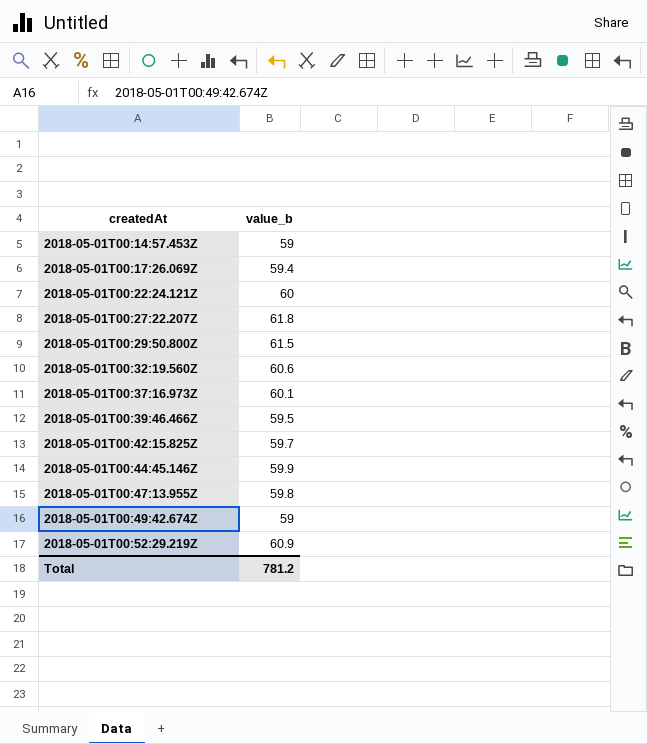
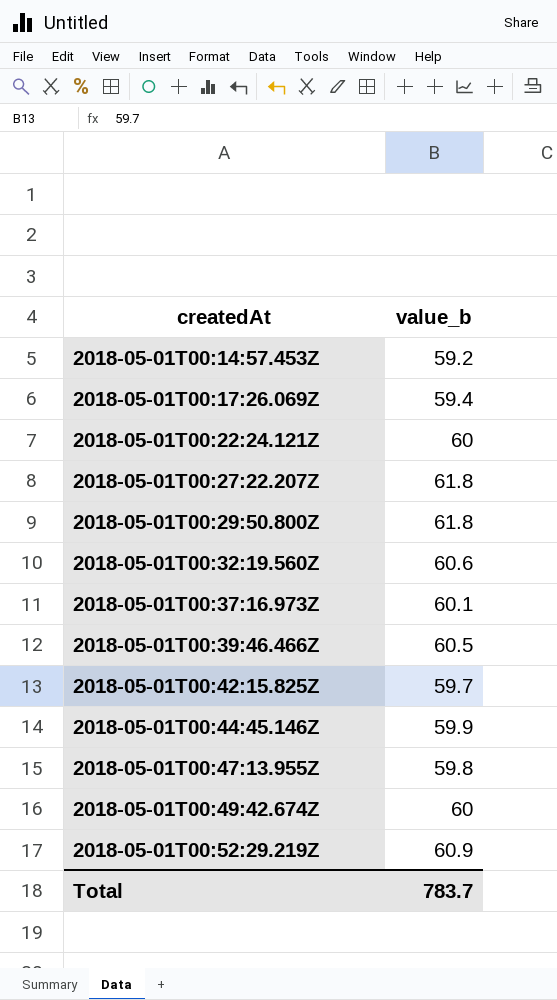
2018-05-01T00:14:57.453Z | value_b: 59 -> 59.2
2018-05-01T00:29:50.800Z | value_b: 61.5 -> 61.8
2018-05-01T00:39:46.466Z | value_b: 59.5 -> 60.5
2018-05-01T00:49:42.674Z | value_b: 59 -> 60
Total | value_b: 781.2 -> 783.7

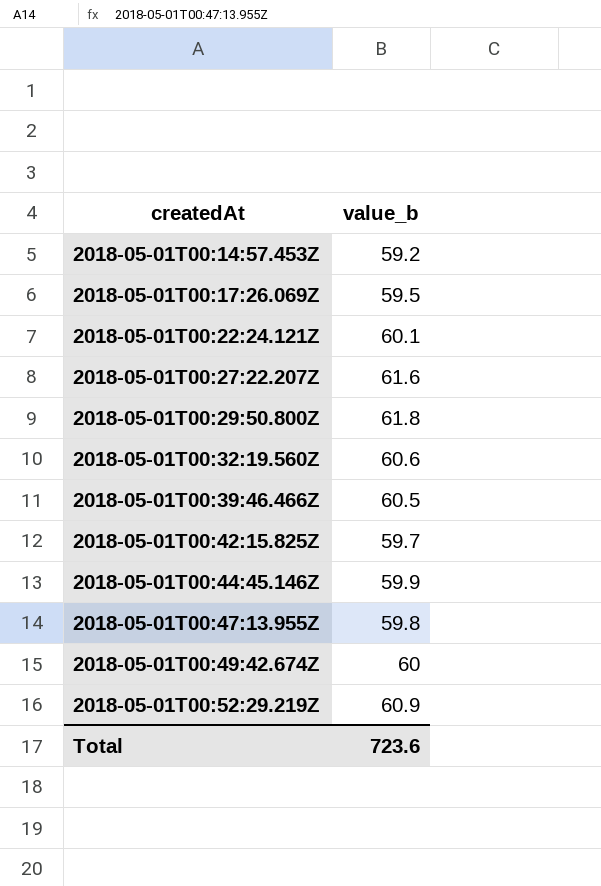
row 2018-05-01T00:37:16.973Z: 60.1 -> none
2018-05-01T00:17:26.069Z | value_b: 59.4 -> 59.5
2018-05-01T00:22:24.121Z | value_b: 60 -> 60.1
2018-05-01T00:27:22.207Z | value_b: 61.8 -> 61.6
Total | value_b: 783.7 -> 723.6

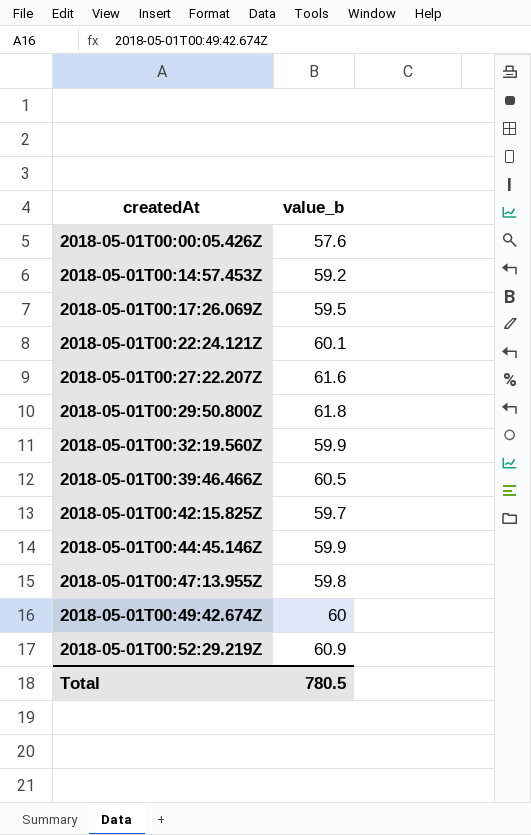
row 2018-05-01T00:00:05.426Z: none -> 57.6
2018-05-01T00:32:19.560Z | value_b: 60.6 -> 59.9
Total | value_b: 723.6 -> 780.5

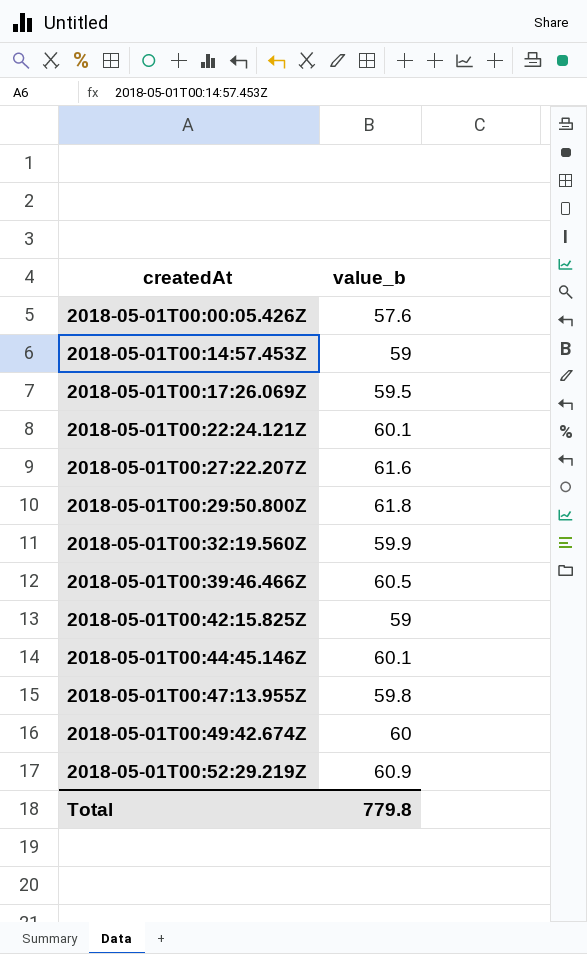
2018-05-01T00:14:57.453Z | value_b: 59.2 -> 59
2018-05-01T00:42:15.825Z | value_b: 59.7 -> 59
2018-05-01T00:44:45.146Z | value_b: 59.9 -> 60.1
Total | value_b: 780.5 -> 779.8

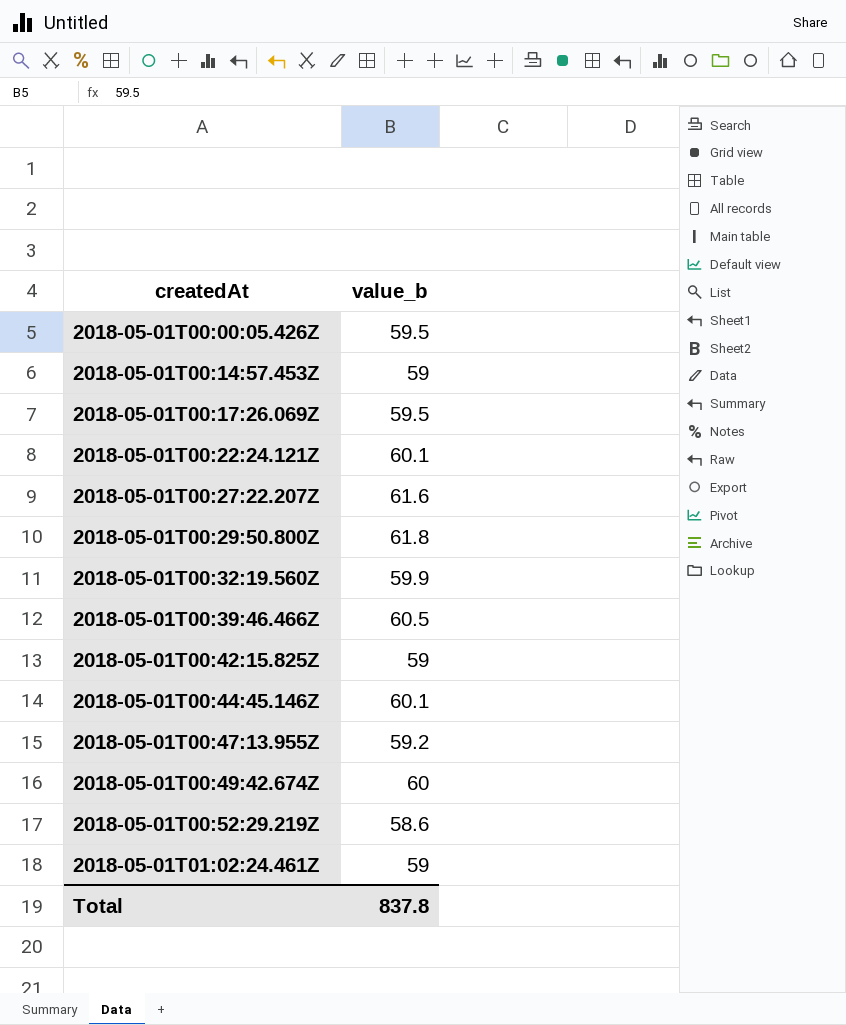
2018-05-01T00:00:05.426Z | value_b: 57.6 -> 59.5
2018-05-01T00:47:13.955Z | value_b: 59.8 -> 59.2
2018-05-01T00:52:29.219Z | value_b: 60.9 -> 58.6
row 2018-05-01T01:02:24.461Z: none -> 59
Total | value_b: 779.8 -> 837.8

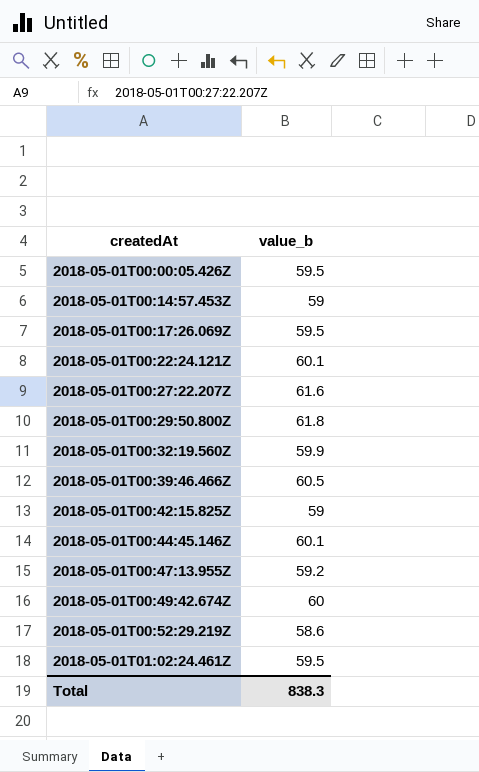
2018-05-01T01:02:24.461Z | value_b: 59 -> 59.5
Total | value_b: 837.8 -> 838.3

